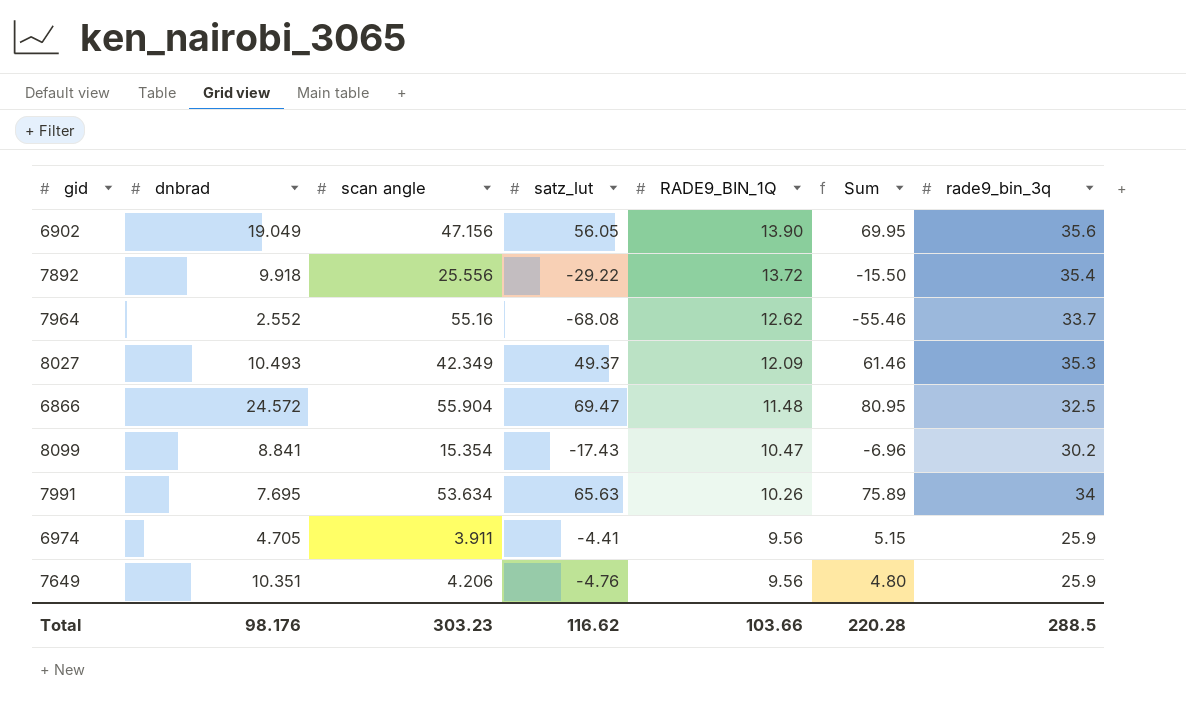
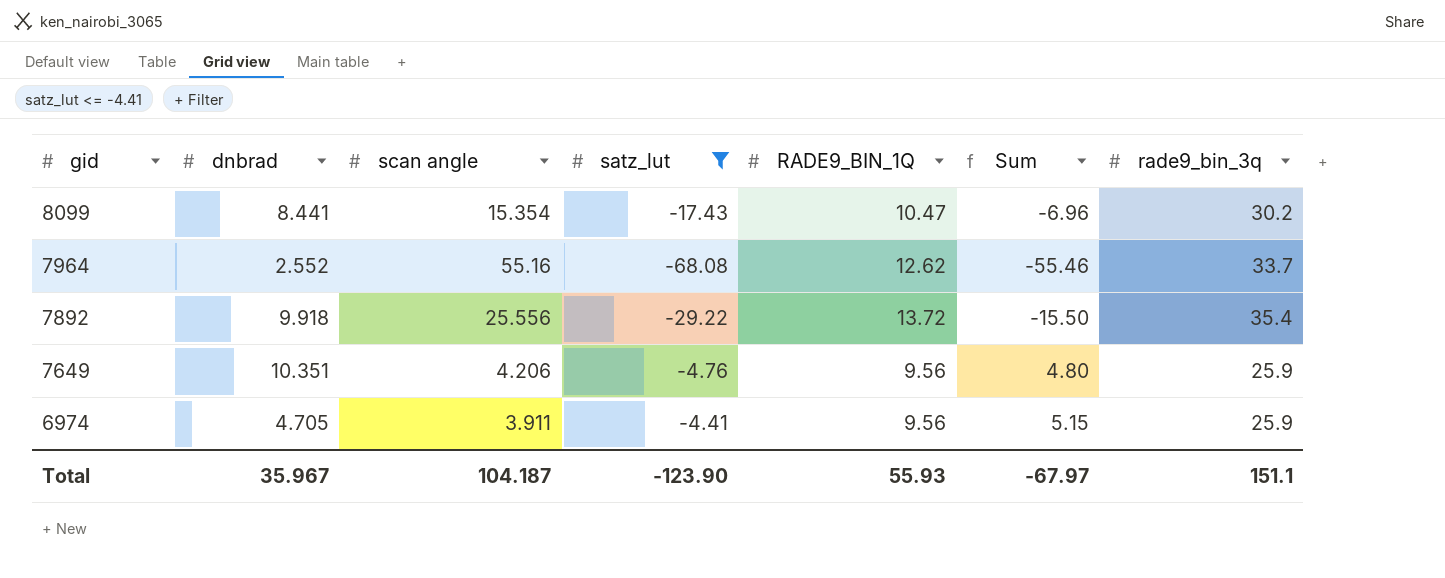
filter: none -> satz_lut <= -4.41
row order: RADE9_BIN_1Q descending -> gid descending
8099 | dnbrad: 8.841 -> 8.441
Total | dnbrad: 98.176 -> 35.967
Total | scan angle: 303.23 -> 104.187
Total | satz_lut: 116.62 -> -123.90
Total | RADE9_BIN_1Q: 103.66 -> 55.93
Total | Sum: 220.28 -> -67.97
Total | rade9_bin_3q: 288.5 -> 151.1

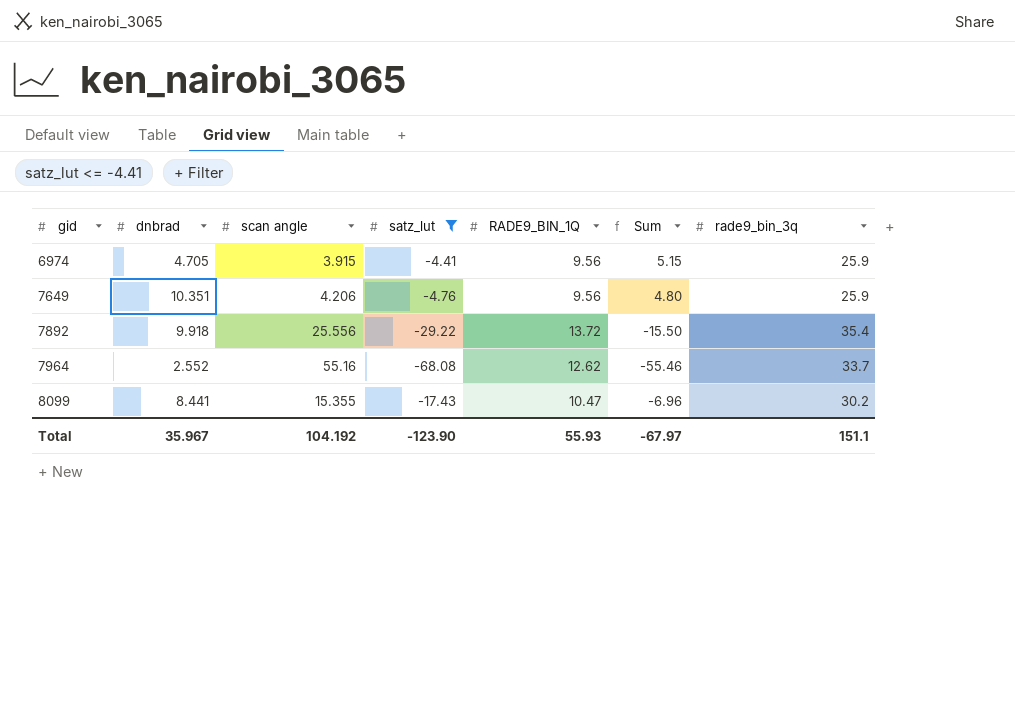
row order: gid descending -> gid ascending
6974 | scan angle: 3.911 -> 3.915
8099 | scan angle: 15.354 -> 15.355
Total | scan angle: 104.187 -> 104.192

